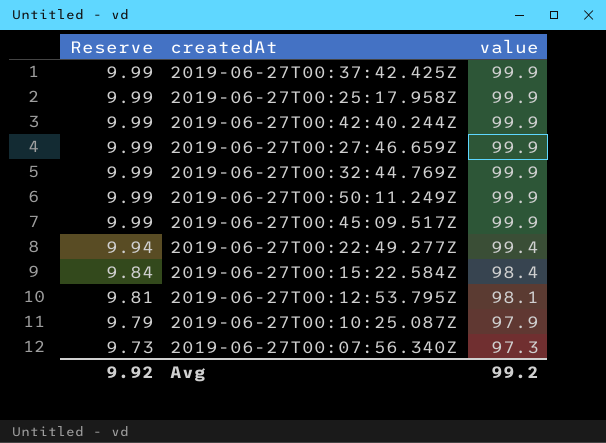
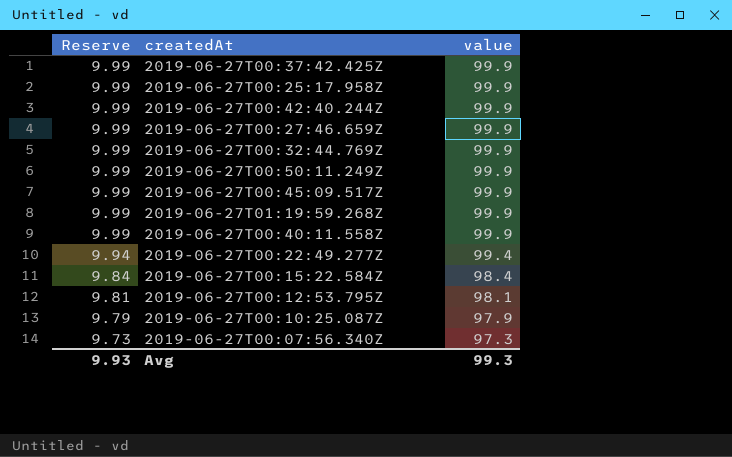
row 2019-06-27T01:19:59.268Z: none -> 9.99 | 99.9
row 2019-06-27T00:40:11.558Z: none -> 9.99 | 99.9
Avg | Reserve: 9.92 -> 9.93
Avg | value: 99.2 -> 99.3

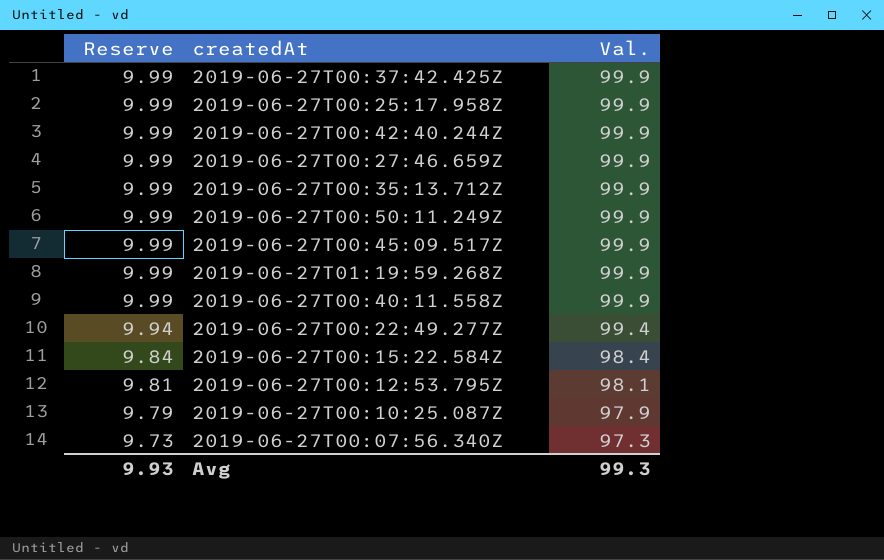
column name: value -> Val.
row 2019-06-27T00:32:44.769Z: 9.99 | 99.9 -> none
row 2019-06-27T00:35:13.712Z: none -> 9.99 | 99.9

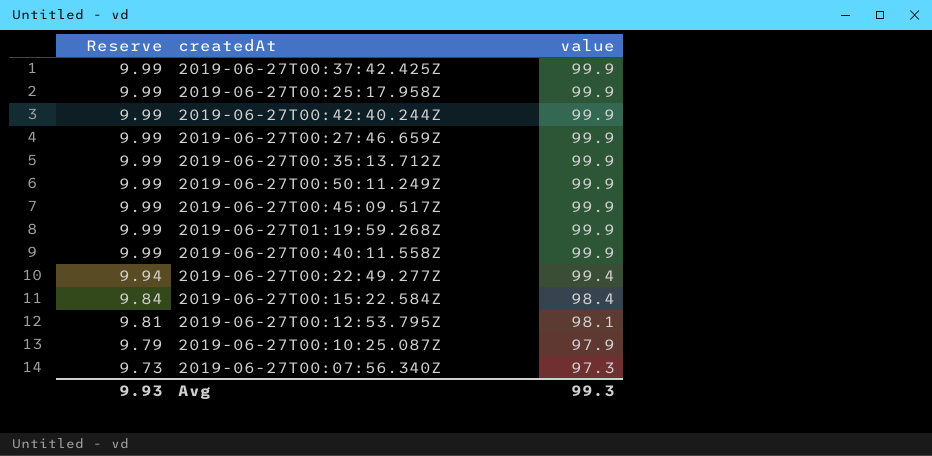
column name: Val. -> value

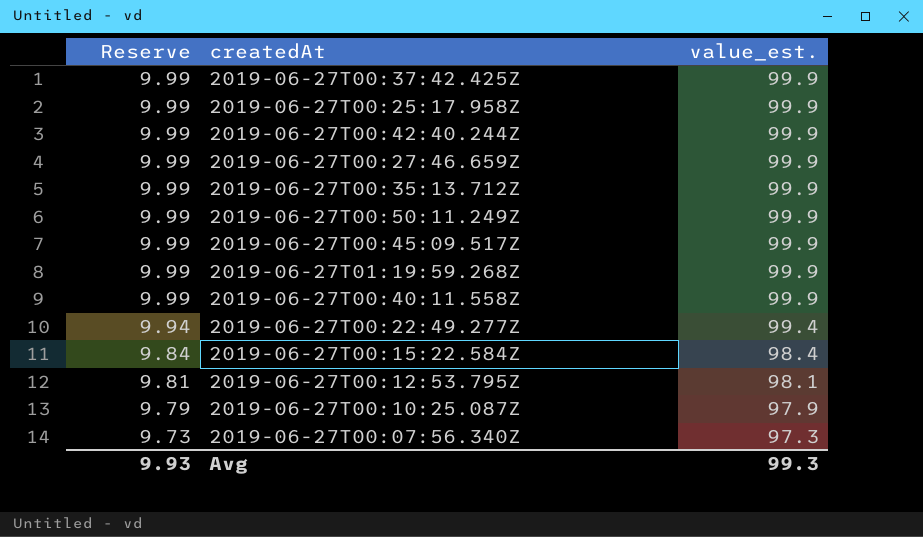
column name: value -> value_est.

